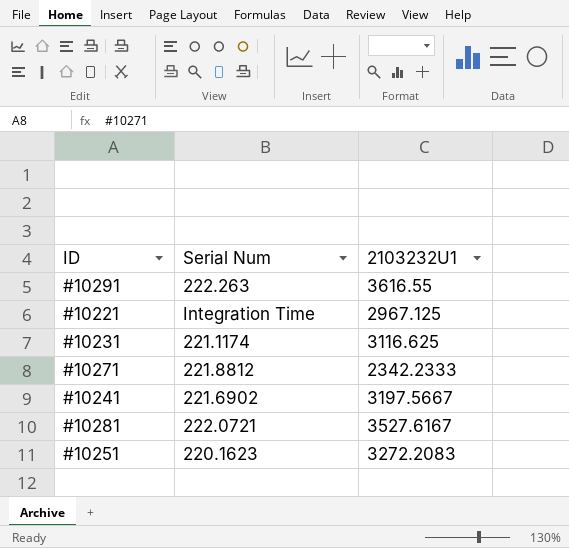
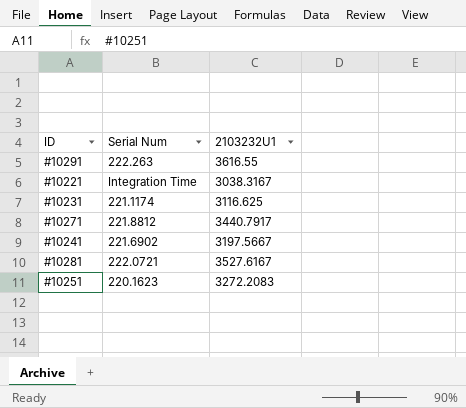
#10221 | 2103232U1: 2967.125 -> 3038.3167
#10271 | 2103232U1: 2342.2333 -> 3440.7917

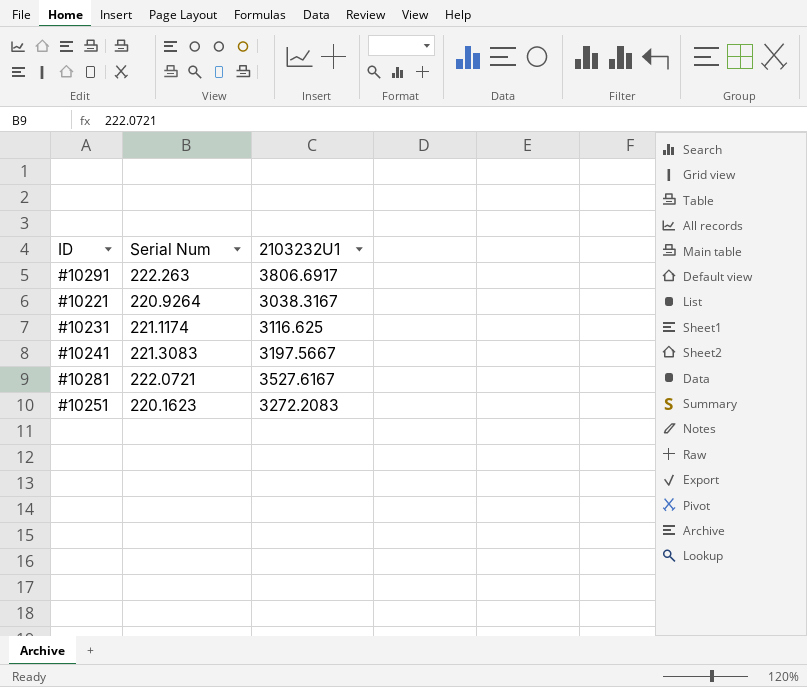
row #10271: 221.8812 | 3440.7917 -> none
#10291 | 2103232U1: 3616.55 -> 3806.6917
#10221 | Serial Num: Integration Time -> 220.9264
#10241 | Serial Num: 221.6902 -> 221.3083

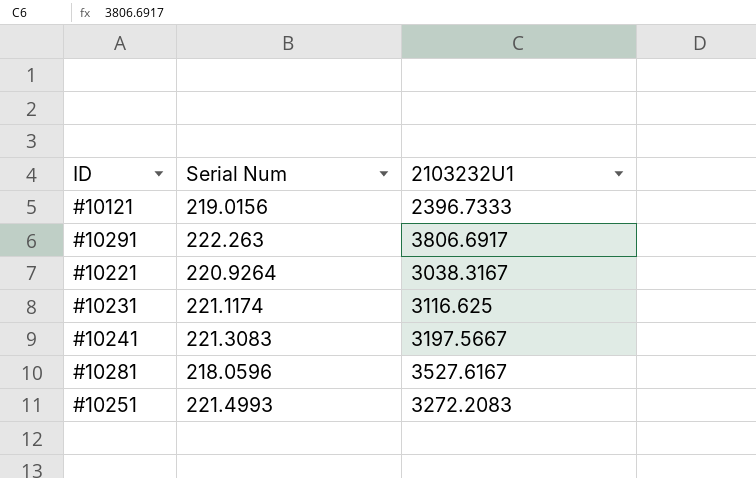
row #10121: none -> 219.0156 | 2396.7333
#10281 | Serial Num: 222.0721 -> 218.0596
#10251 | Serial Num: 220.1623 -> 221.4993

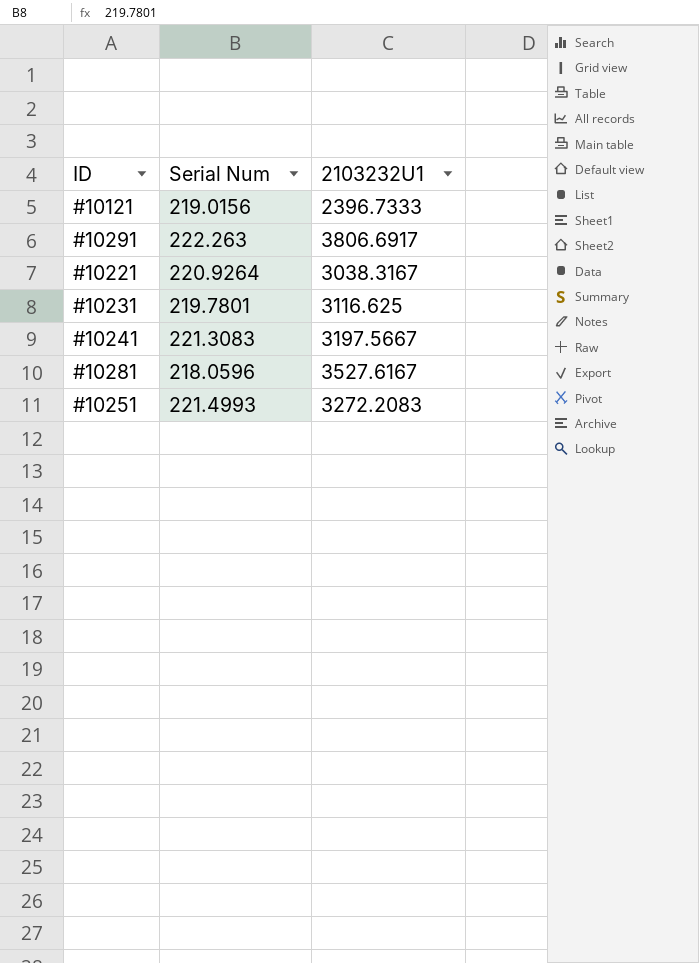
#10231 | Serial Num: 221.1174 -> 219.7801

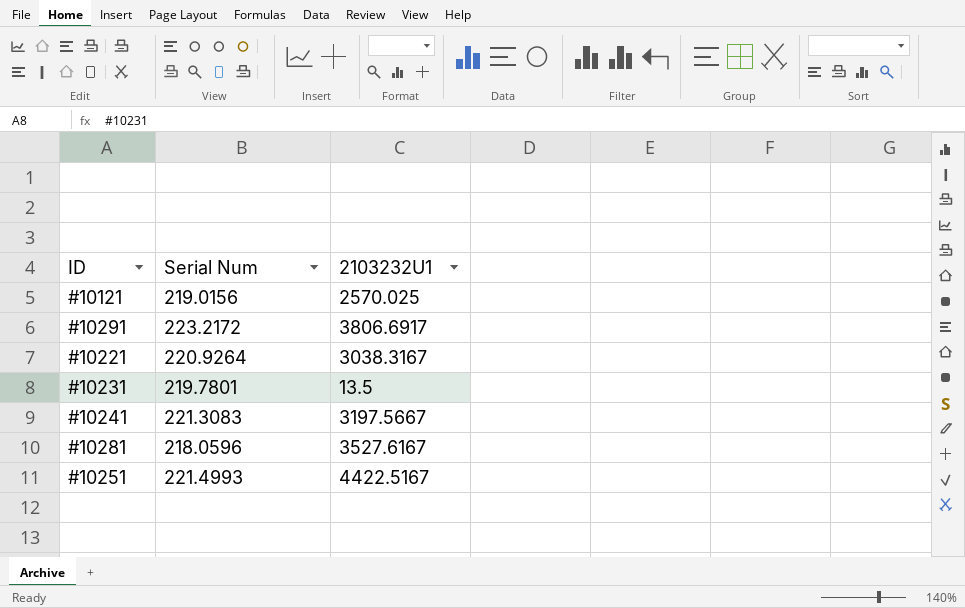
#10121 | 2103232U1: 2396.7333 -> 2570.025
#10291 | Serial Num: 222.263 -> 223.2172
#10231 | 2103232U1: 3116.625 -> 13.5
#10251 | 2103232U1: 3272.2083 -> 4422.5167

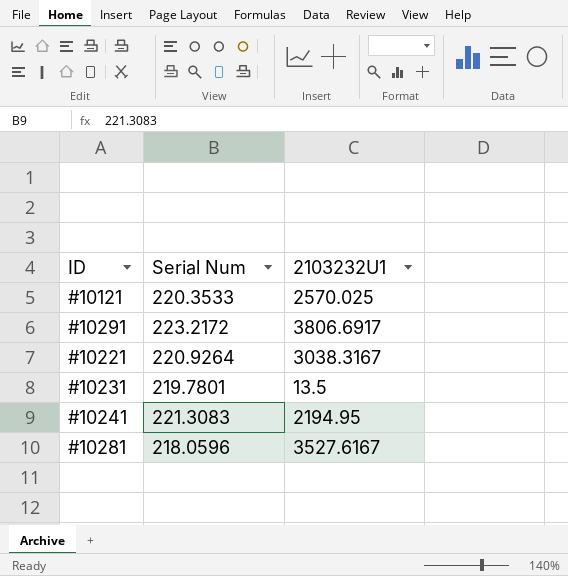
row #10251: 221.4993 | 4422.5167 -> none
#10121 | Serial Num: 219.0156 -> 220.3533
#10241 | 2103232U1: 3197.5667 -> 2194.95

